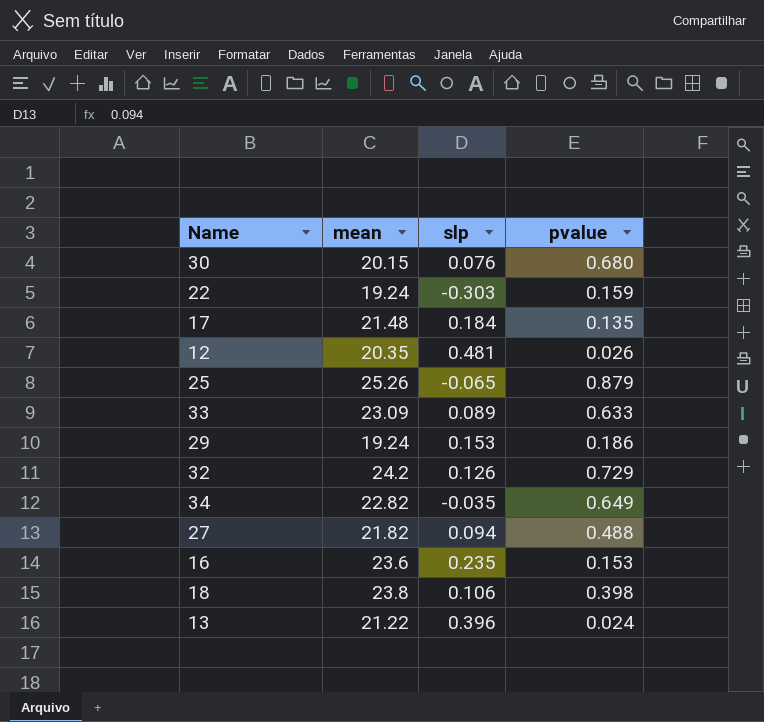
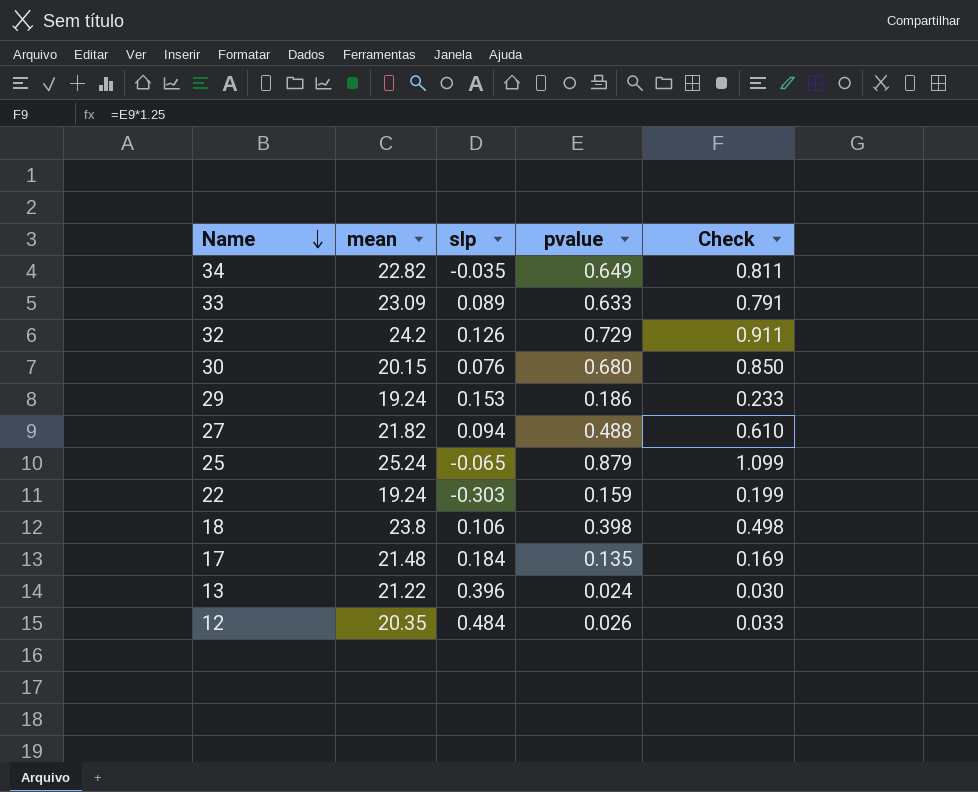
row order: none -> Name descending
column Check | formula: none -> [pvalue] * 1.25
row 16: 23.6 | 0.235 | 0.153 -> none
25 | mean: 25.26 -> 25.24
12 | slp: 0.481 -> 0.484

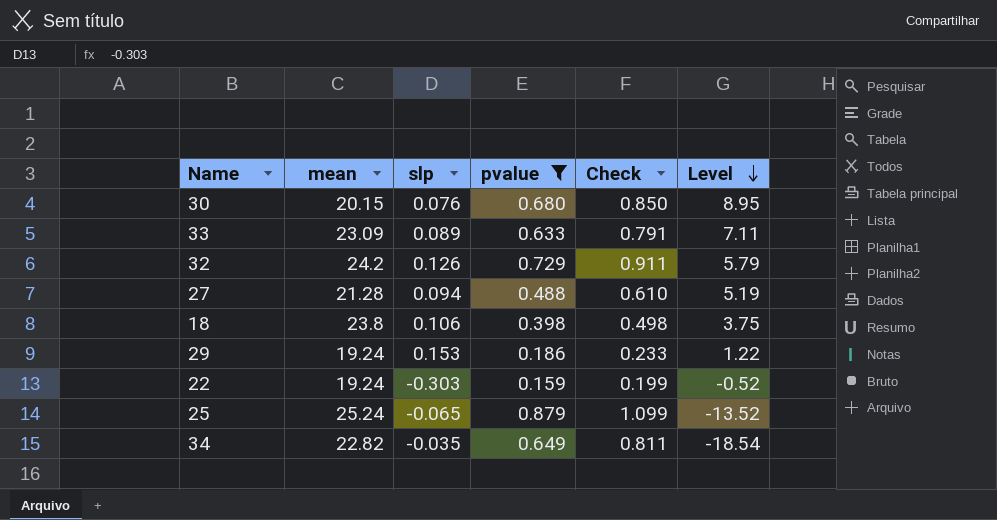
filter: none -> pvalue >= 0.159
row order: Name descending -> Level descending
column Level | formula: none -> [pvalue] / [slp]
27 | mean: 21.82 -> 21.28

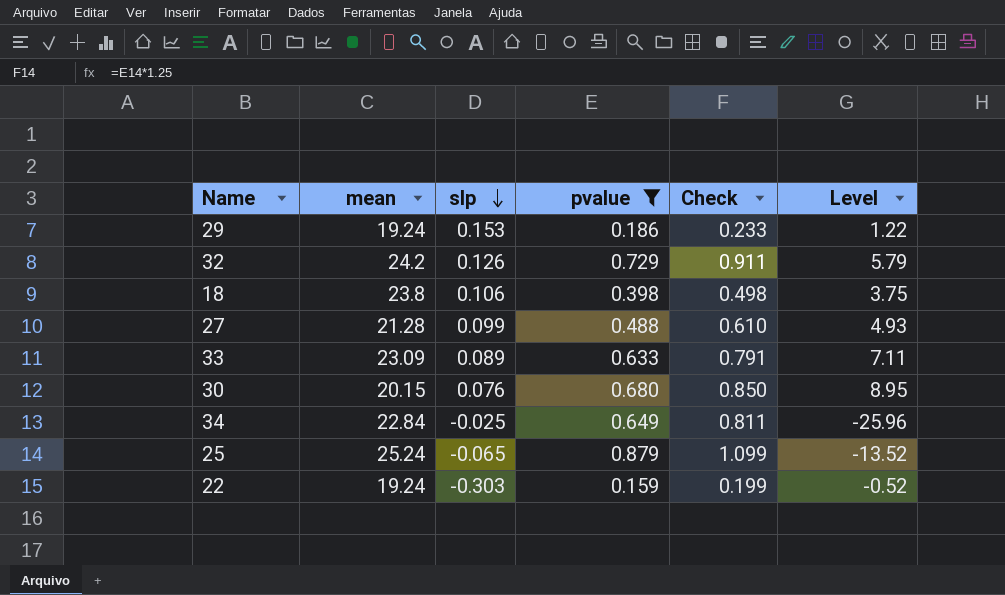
row order: Level descending -> slp descending
27 | slp: 0.094 -> 0.099
27 | Level: 5.19 -> 4.93
34 | mean: 22.82 -> 22.84
34 | slp: -0.035 -> -0.025
34 | Level: -18.54 -> -25.96

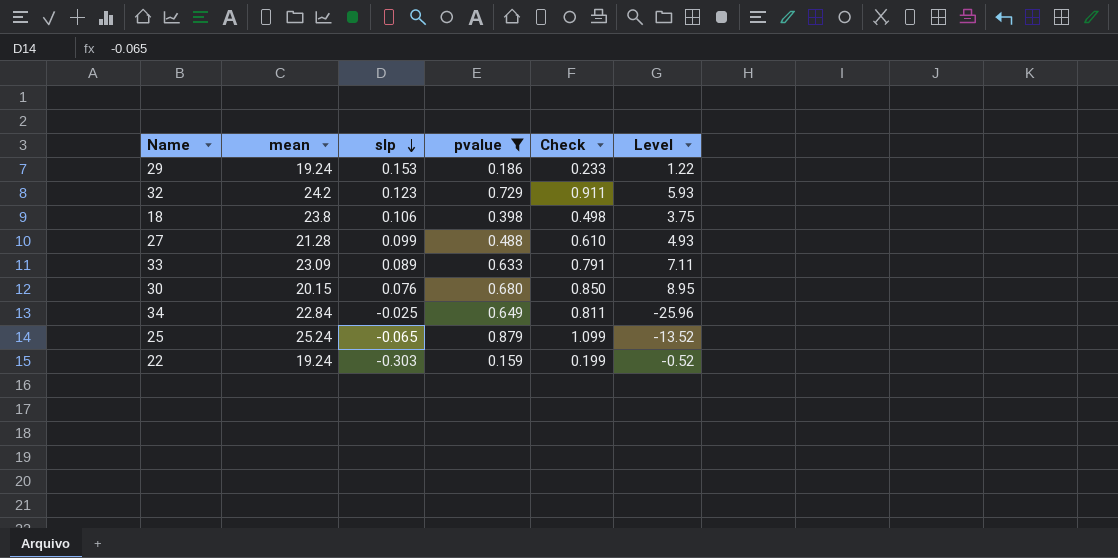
32 | slp: 0.126 -> 0.123
32 | Level: 5.79 -> 5.93

